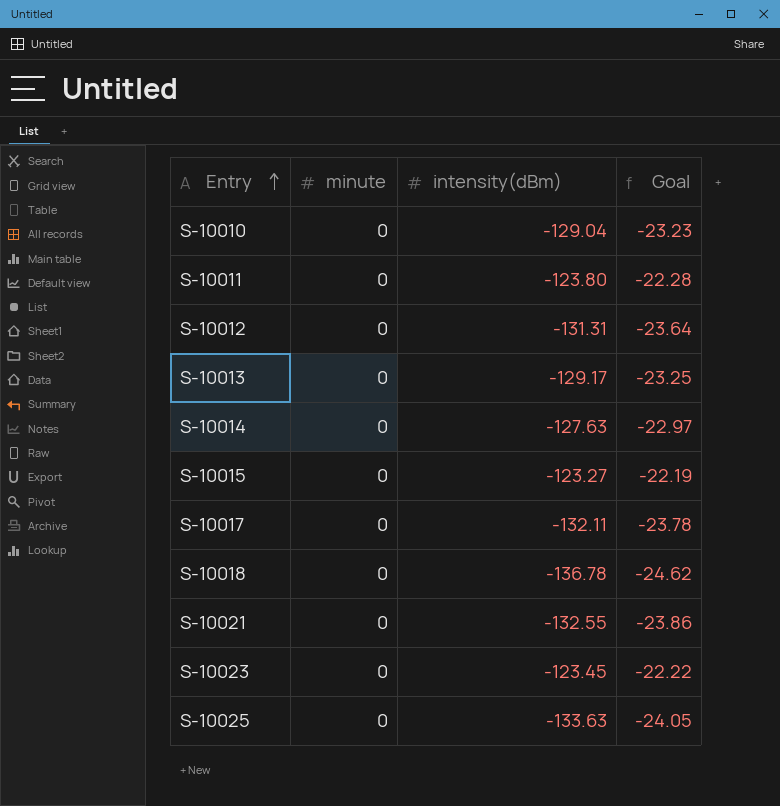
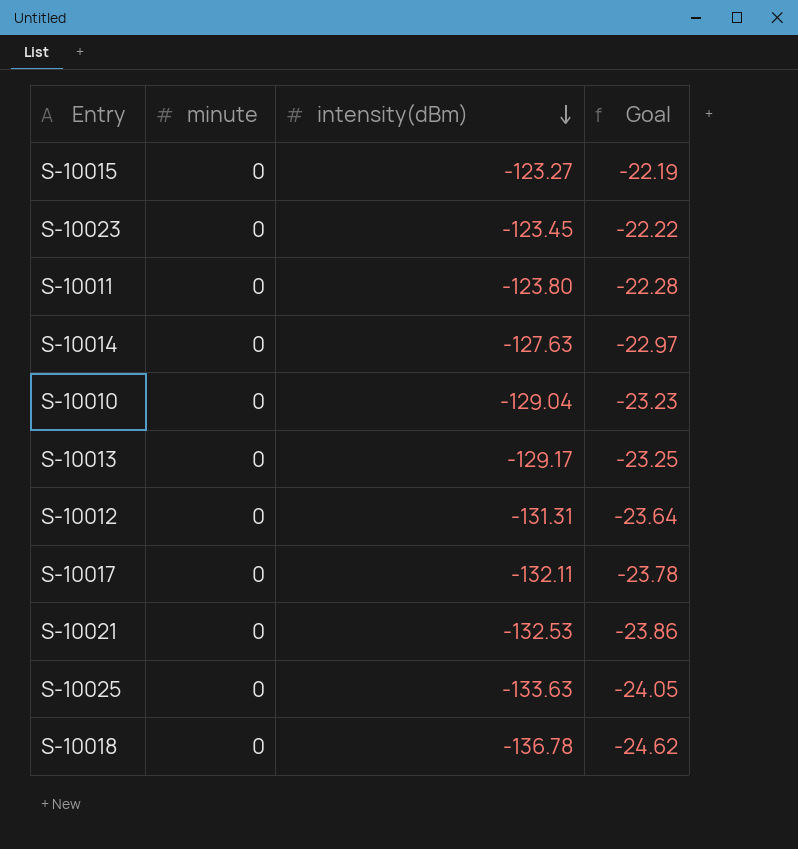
row order: Entry ascending -> intensity(dBm) descending
S-10021 | intensity(dBm): -132.55 -> -132.53

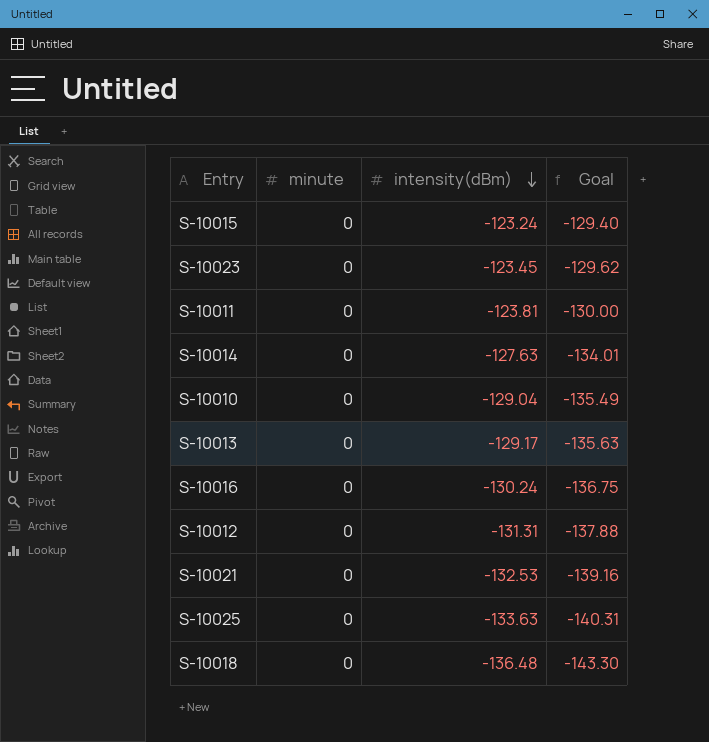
column Goal | formula: [intensity(dBm)] * 0.18 -> [intensity(dBm)] * 1.05
row S-10017: 0 | -132.11 | -23.78 -> none
S-10015 | intensity(dBm): -123.27 -> -123.24
S-10011 | intensity(dBm): -123.80 -> -123.81
row S-10016: none -> 0 | -130.24 | -136.75
S-10018 | intensity(dBm): -136.78 -> -136.48

